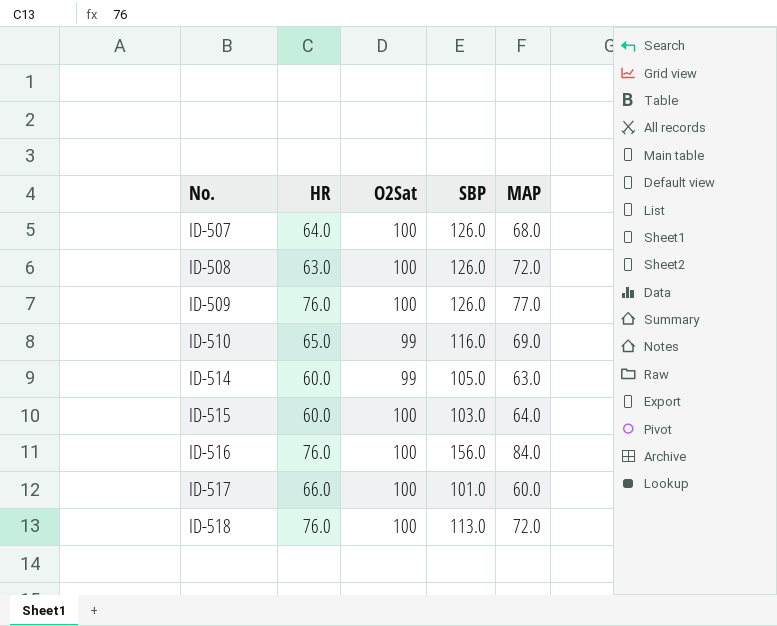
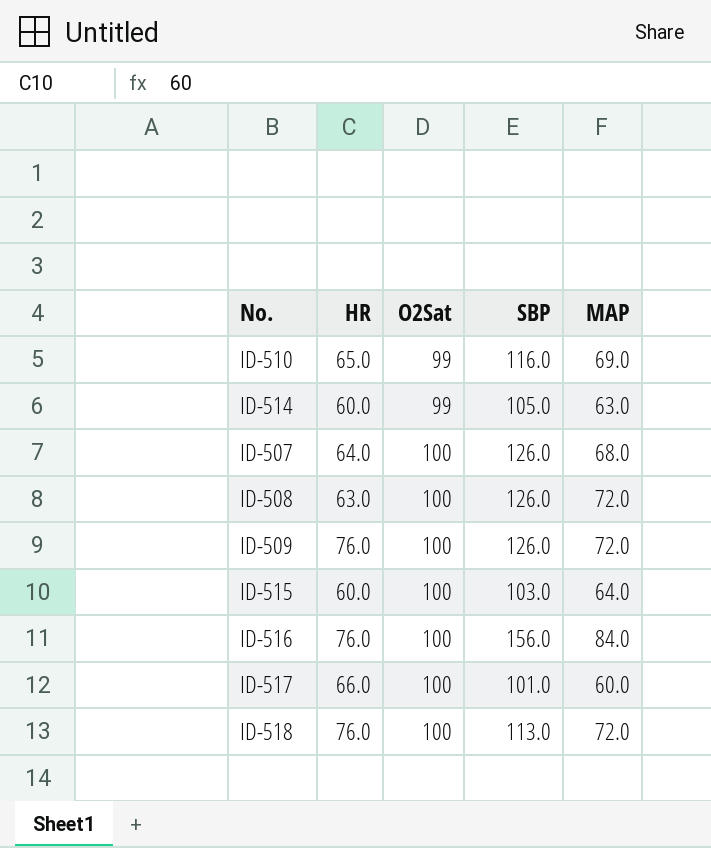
row order: No. ascending -> O2Sat ascending
ID-509 | MAP: 77.0 -> 72.0

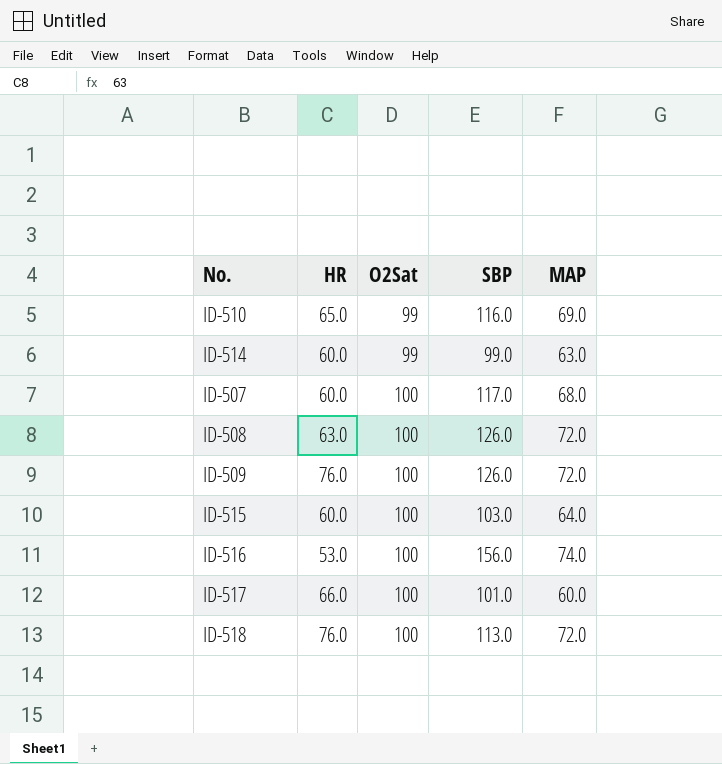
ID-514 | SBP: 105.0 -> 99.0
ID-507 | HR: 64.0 -> 60.0
ID-507 | SBP: 126.0 -> 117.0
ID-516 | HR: 76.0 -> 53.0
ID-516 | MAP: 84.0 -> 74.0

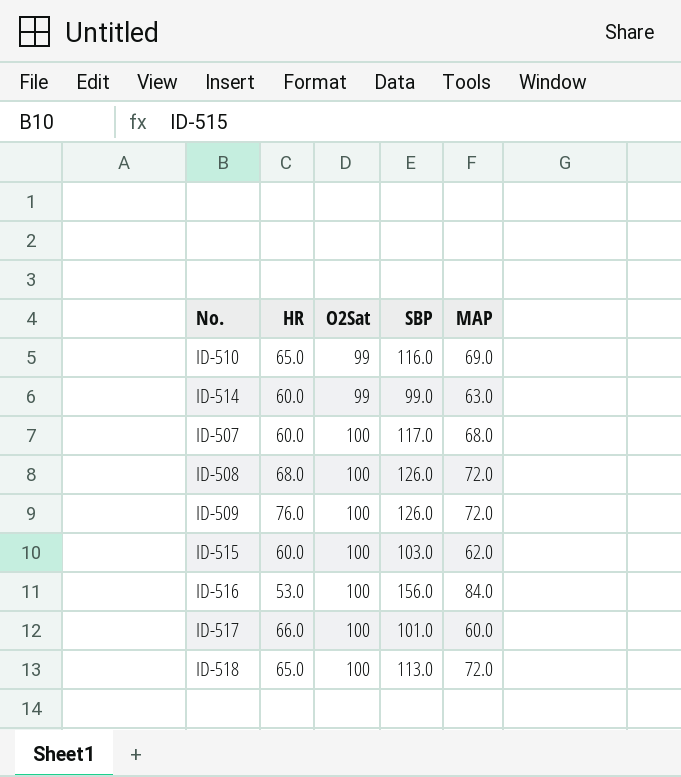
ID-508 | HR: 63.0 -> 68.0
ID-515 | MAP: 64.0 -> 62.0
ID-516 | MAP: 74.0 -> 84.0
ID-518 | HR: 76.0 -> 65.0

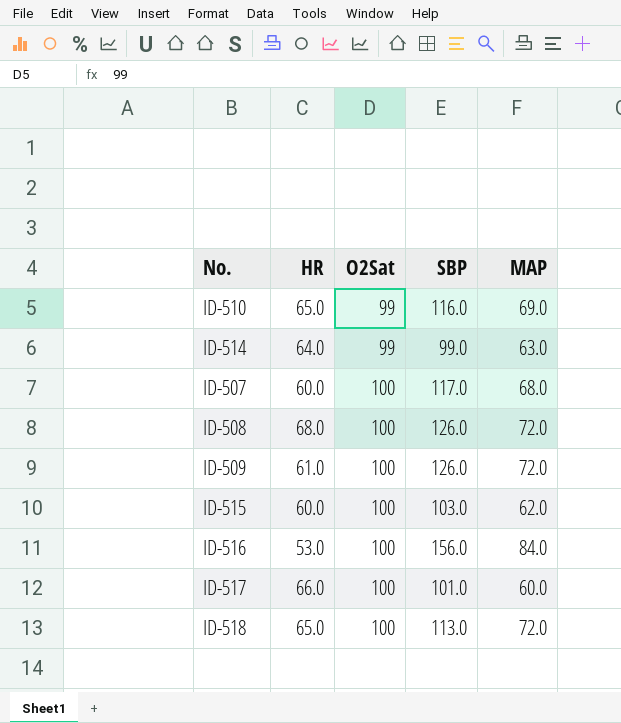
ID-514 | HR: 60.0 -> 64.0
ID-509 | HR: 76.0 -> 61.0

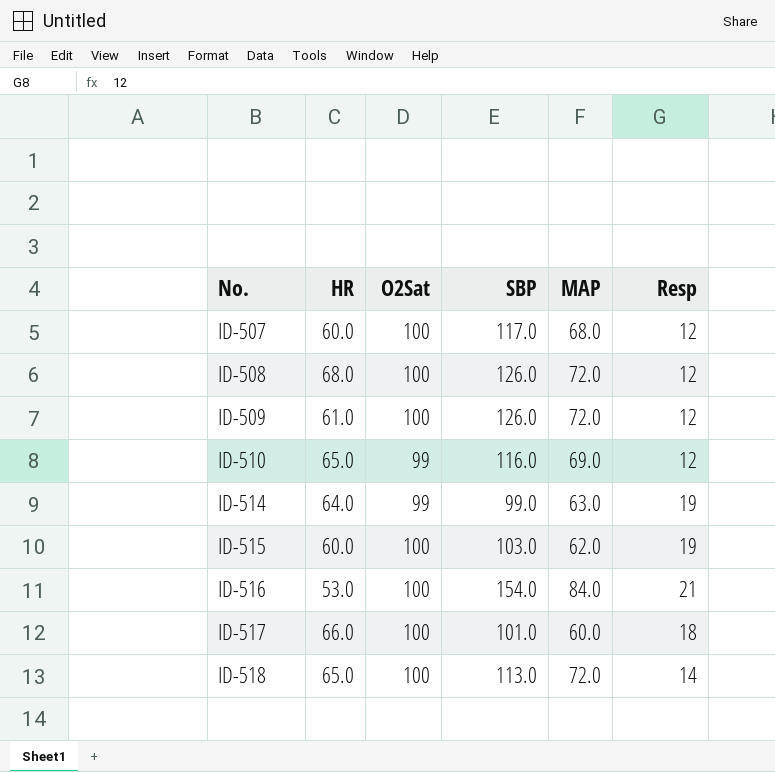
row order: O2Sat ascending -> No. ascending
column Resp | position: none -> 6
ID-516 | SBP: 156.0 -> 154.0

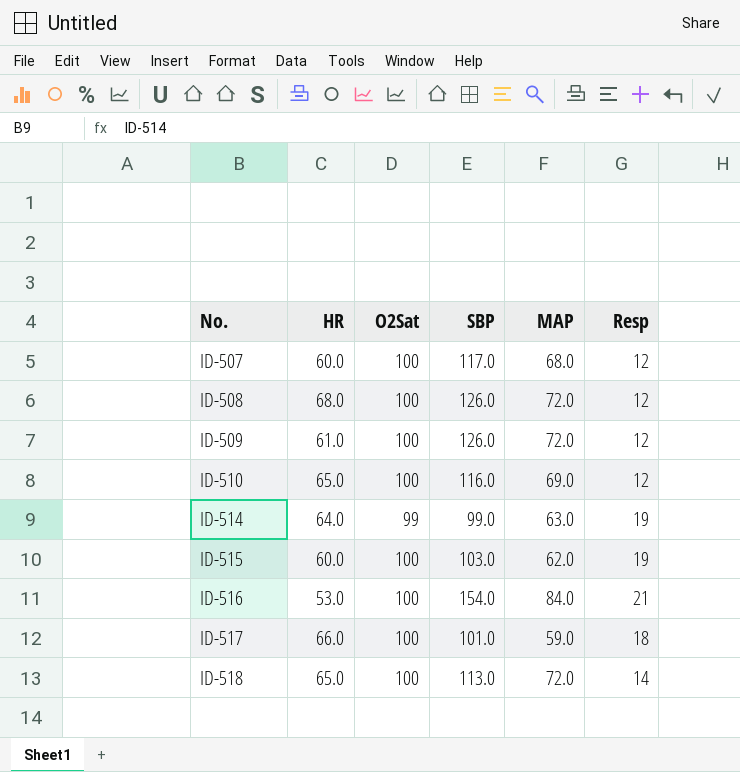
ID-510 | O2Sat: 99 -> 100
ID-517 | MAP: 60.0 -> 59.0

